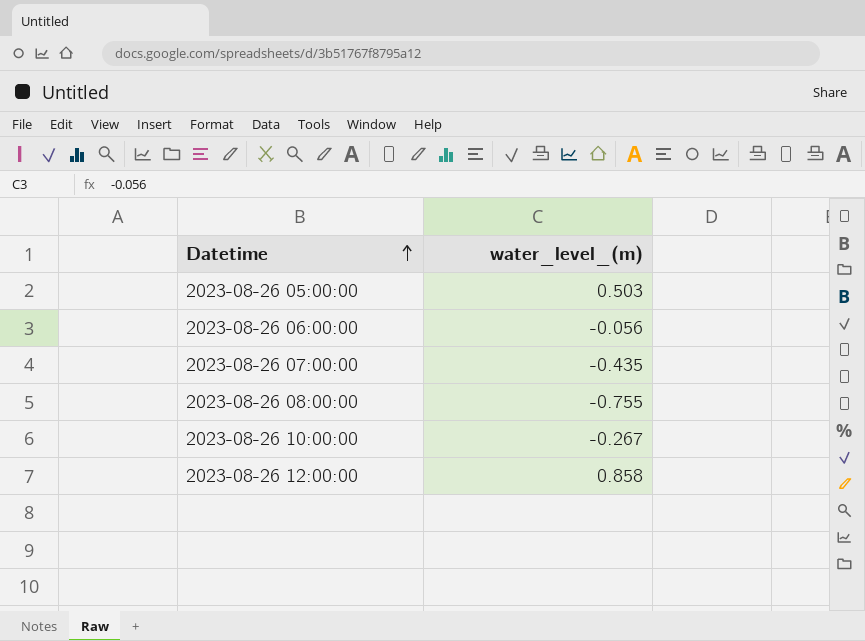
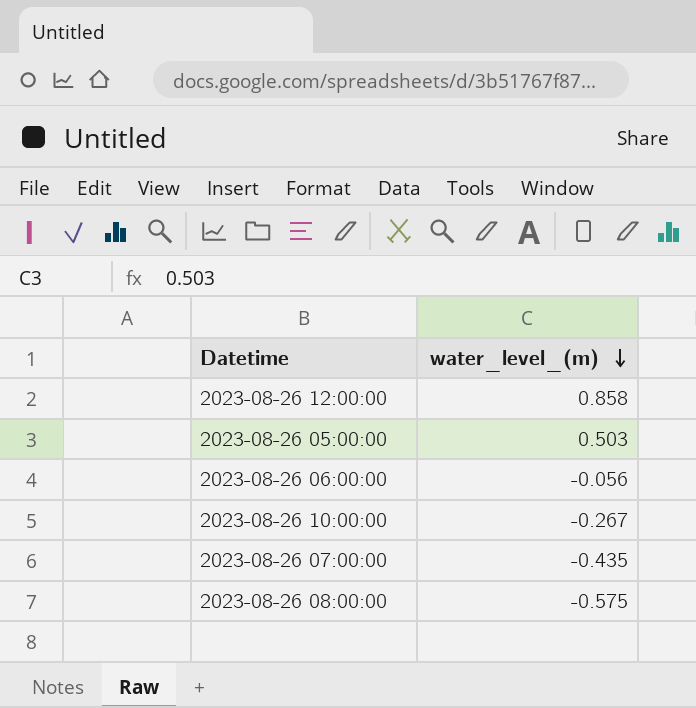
row order: Datetime ascending -> water_level_(m) descending
2023-08-26 08:00:00 | water_level_(m): -0.755 -> -0.575

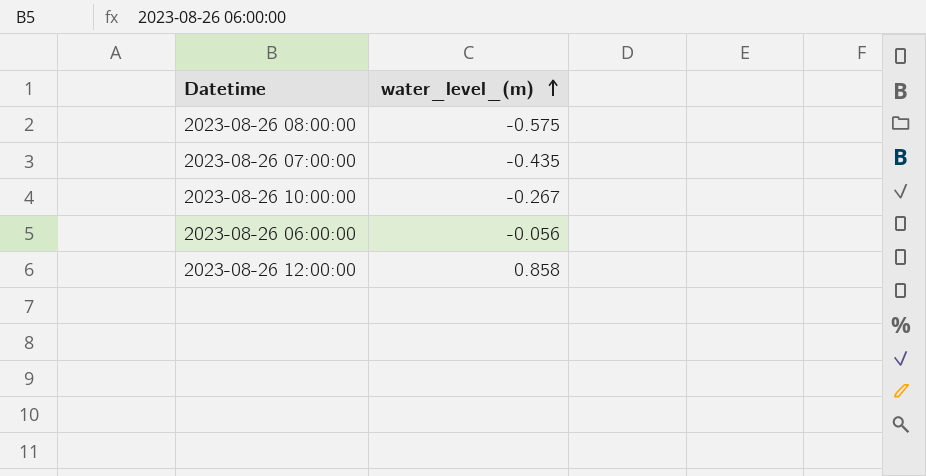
row order: water_level_(m) descending -> water_level_(m) ascending
row 2023-08-26 05:00:00: 0.503 -> none

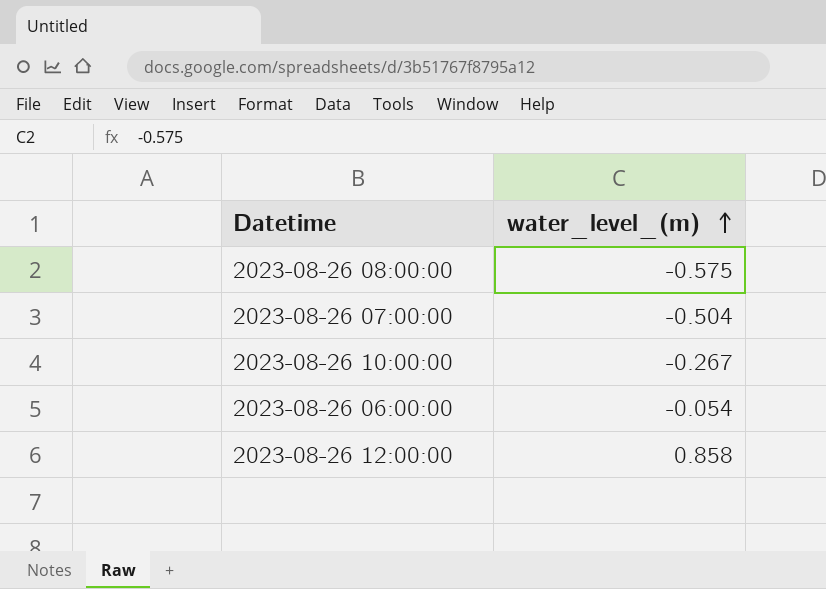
2023-08-26 07:00:00 | water_level_(m): -0.435 -> -0.504
2023-08-26 06:00:00 | water_level_(m): -0.056 -> -0.054

